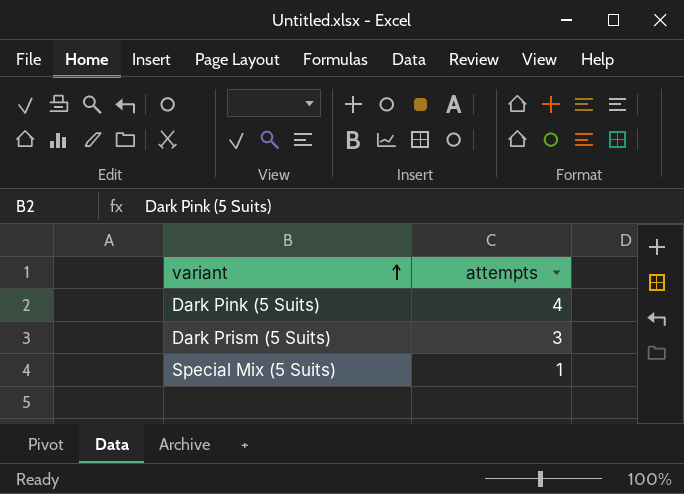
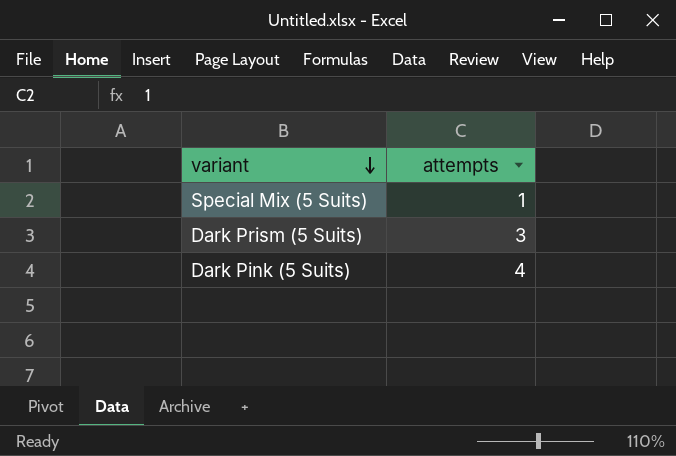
row order: variant ascending -> variant descending

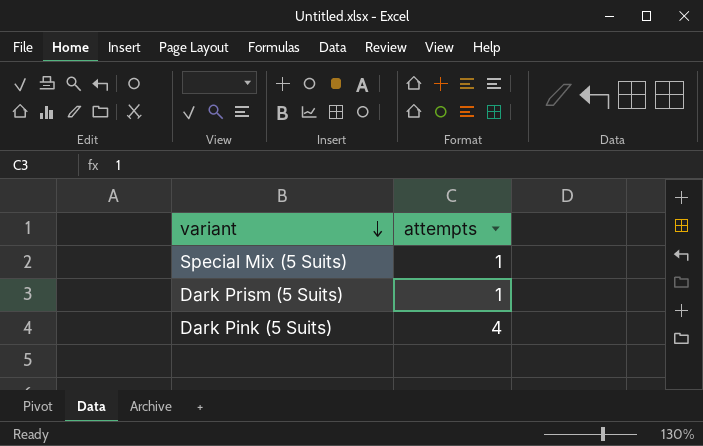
Dark Prism (5 Suits) | attempts: 3 -> 1

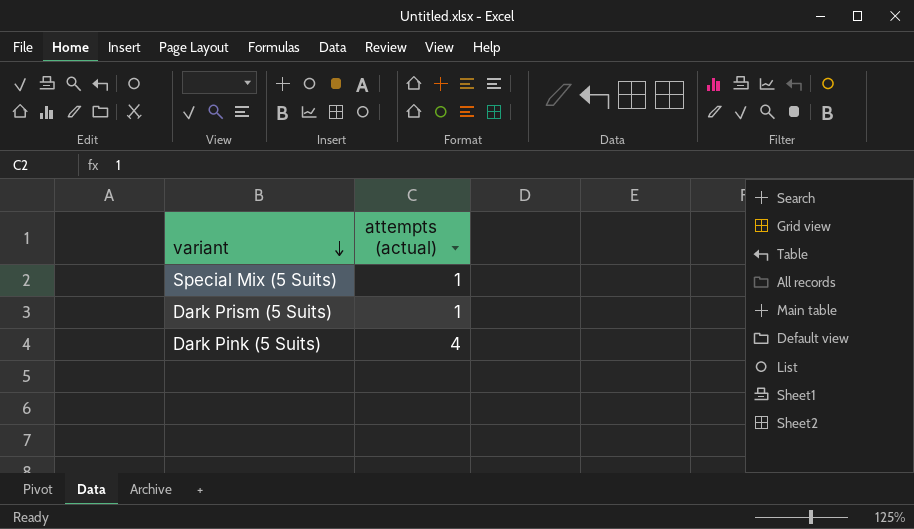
column name: attempts -> attempts (actual)

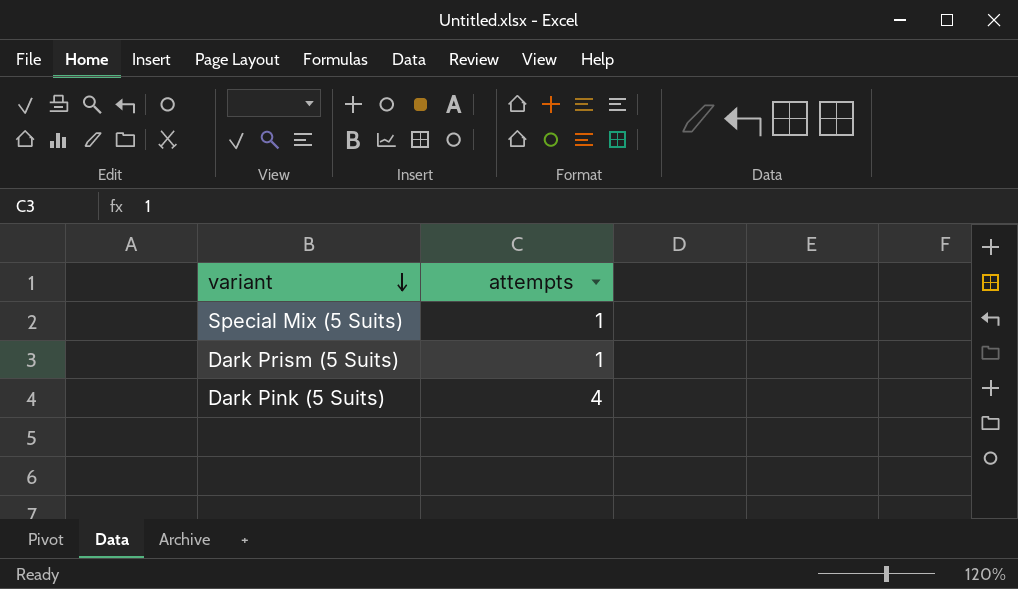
column name: attempts (actual) -> attempts

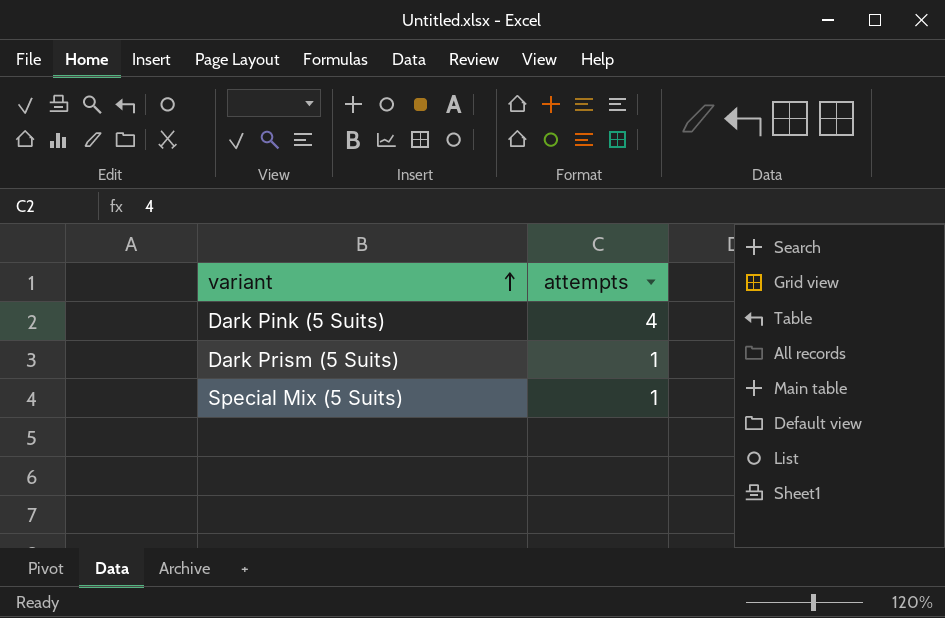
row order: variant descending -> variant ascending

